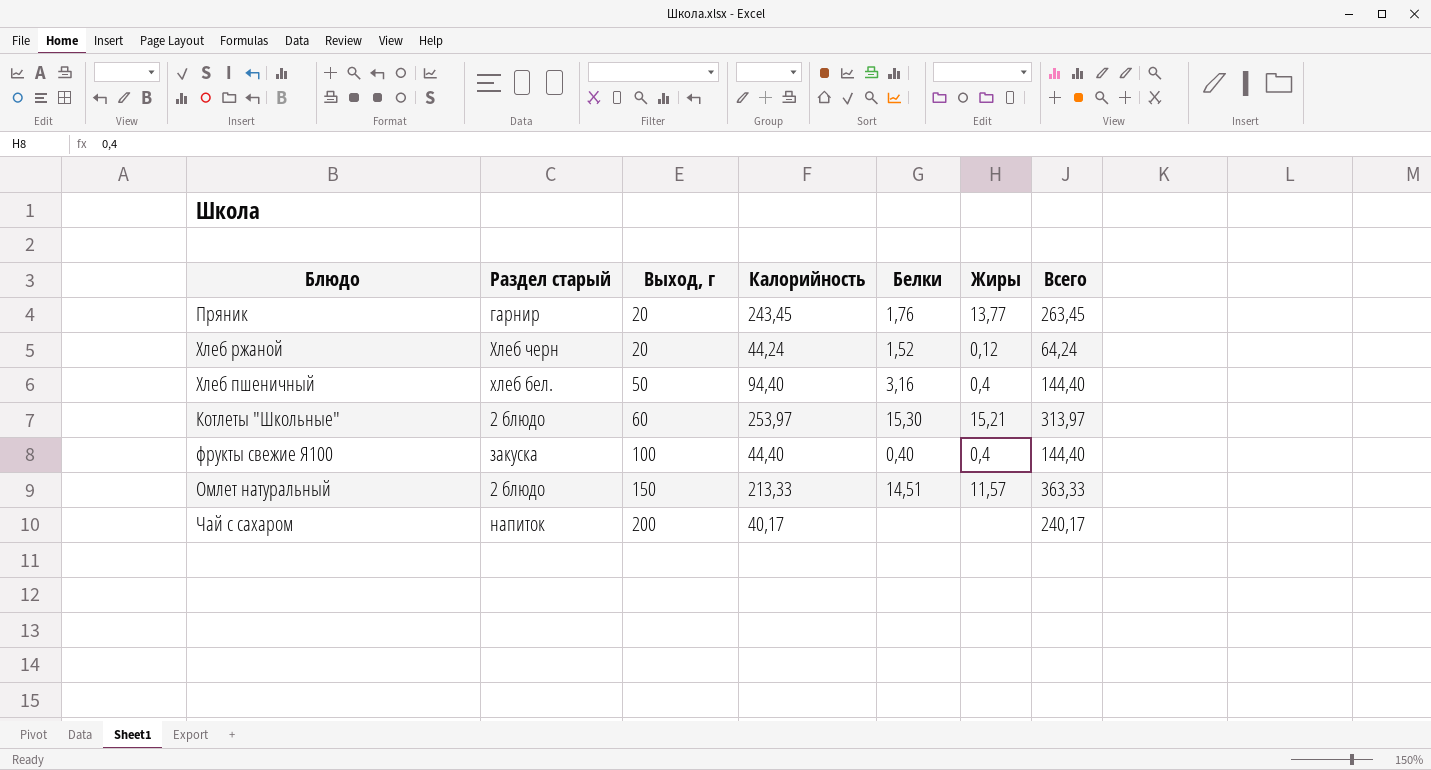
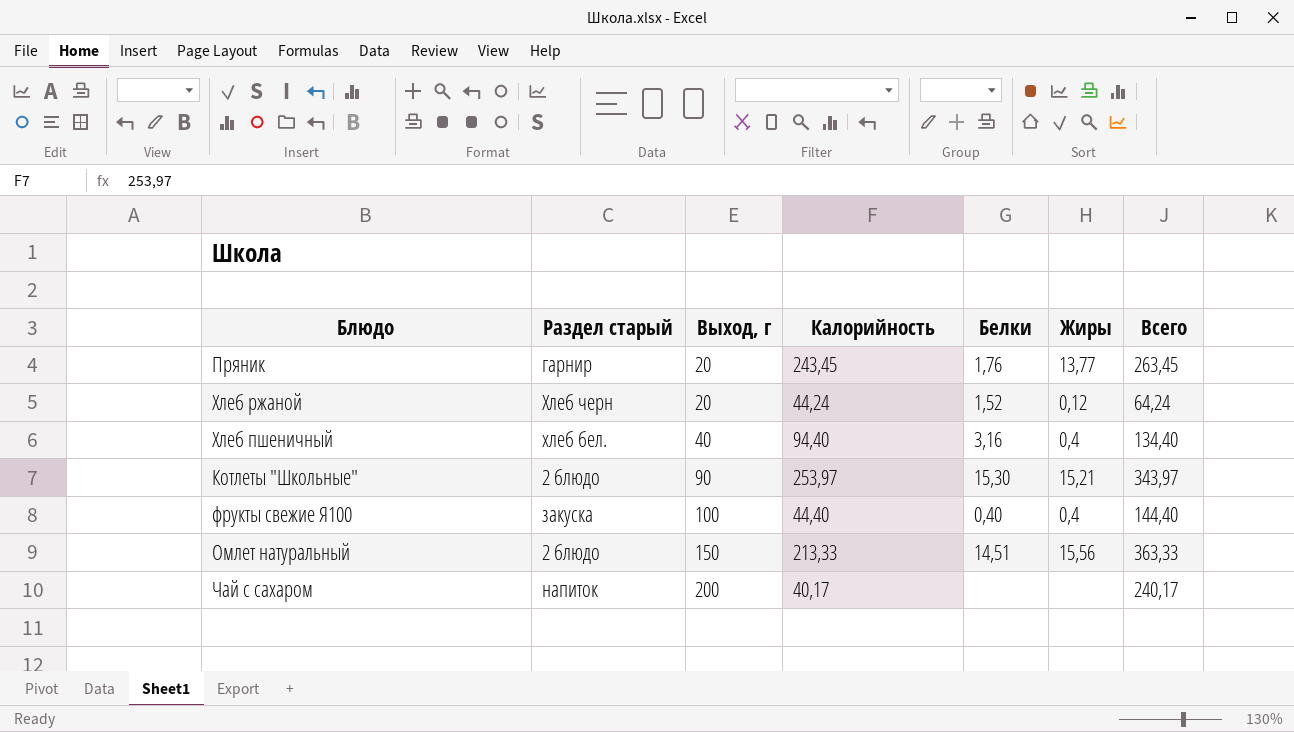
Хлеб пшеничный | Выход, г: 50 -> 40
Хлеб пшеничный | Всего: 144,40 -> 134,40
Котлеты "Школьные" | Выход, г: 60 -> 90
Котлеты "Школьные" | Всего: 313,97 -> 343,97
Омлет натуральный | Жиры: 11,57 -> 15,56

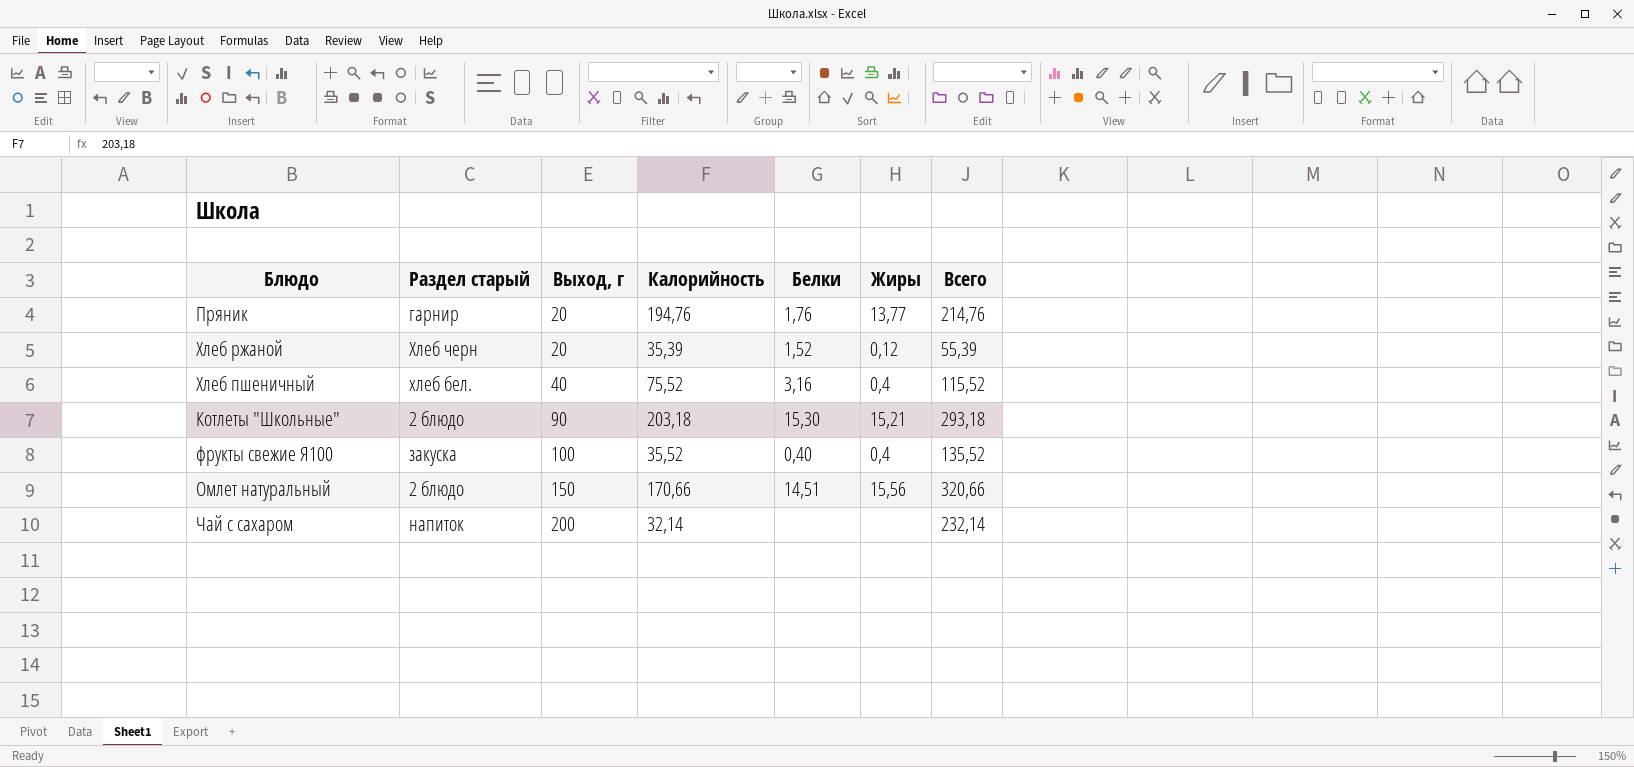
Пряник | Калорийность: 243,45 -> 194,76
Пряник | Всего: 263,45 -> 214,76
Хлеб ржаной | Калорийность: 44,24 -> 35,39
Хлеб ржаной | Всего: 64,24 -> 55,39
Хлеб пшеничный | Калорийность: 94,40 -> 75,52
Хлеб пшеничный | Всего: 134,40 -> 115,52
Котлеты "Школьные" | Калорийность: 253,97 -> 203,18
Котлеты "Школьные" | Всего: 343,97 -> 293,18
фрукты свежие Я100 | Калорийность: 44,40 -> 35,52
фрукты свежие Я100 | Всего: 144,40 -> 135,52
Омлет натуральный | Калорийность: 213,33 -> 170,66
Омлет натуральный | Всего: 363,33 -> 320,66
Чай с сахаром | Калорийность: 40,17 -> 32,14
Чай с сахаром | Всего: 240,17 -> 232,14

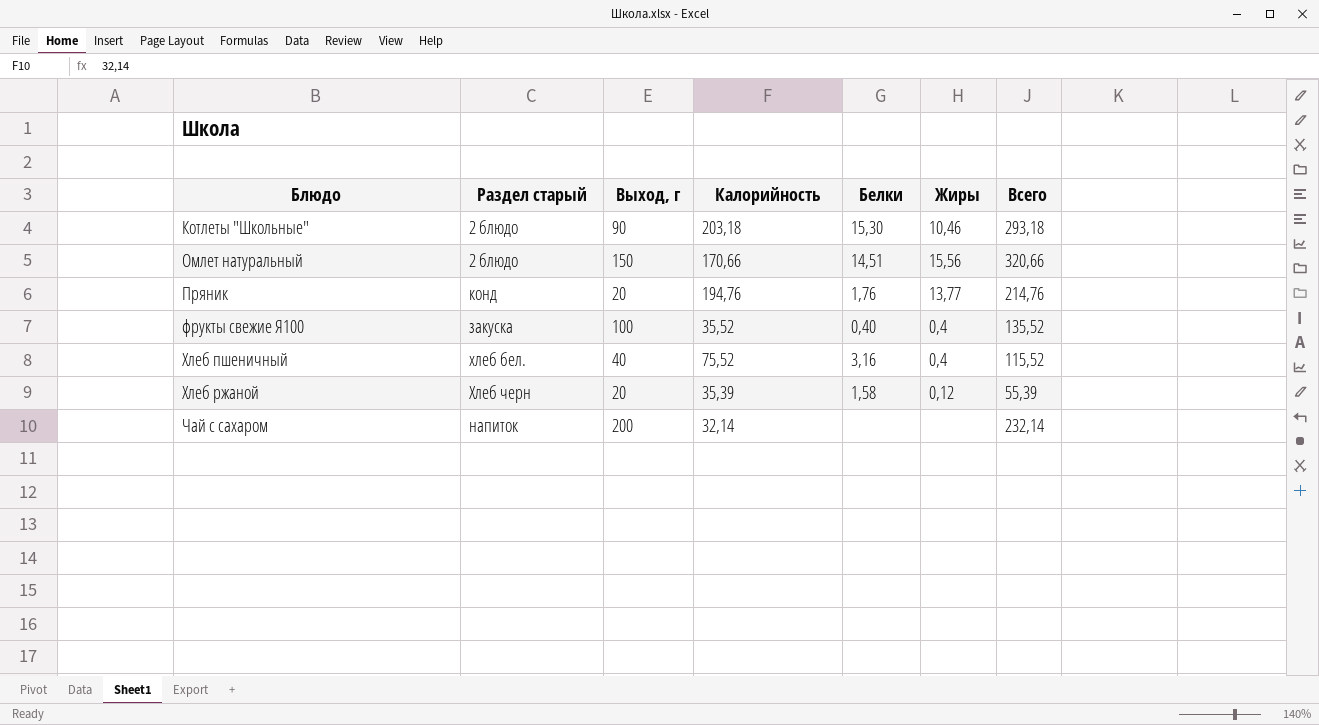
row order: Выход, г ascending -> Блюдо ascending
Котлеты "Школьные" | Жиры: 15,21 -> 10,46
Пряник | Раздел старый: гарнир -> конд
Хлеб ржаной | Белки: 1,52 -> 1,58

